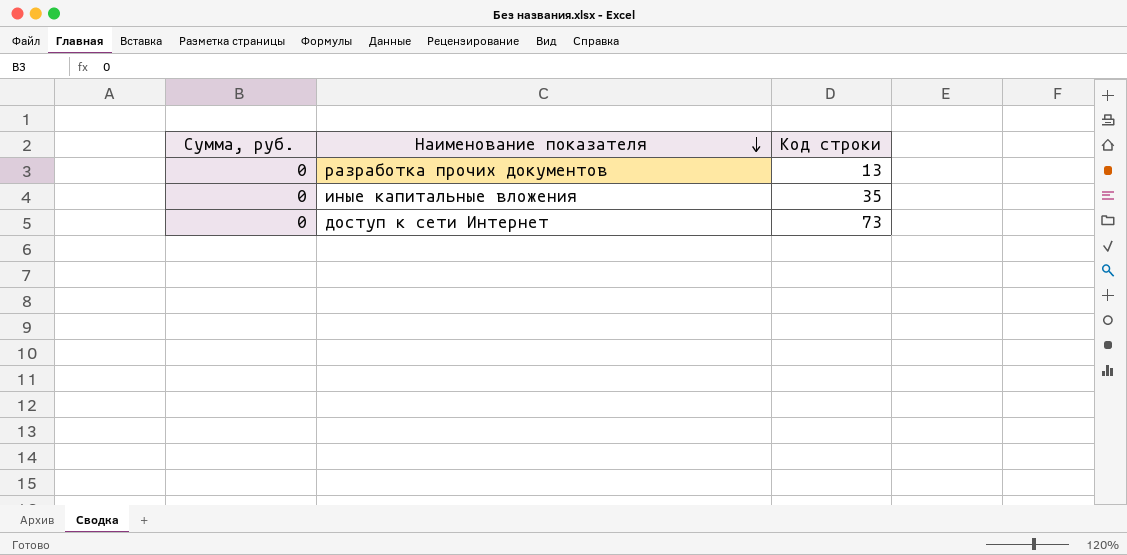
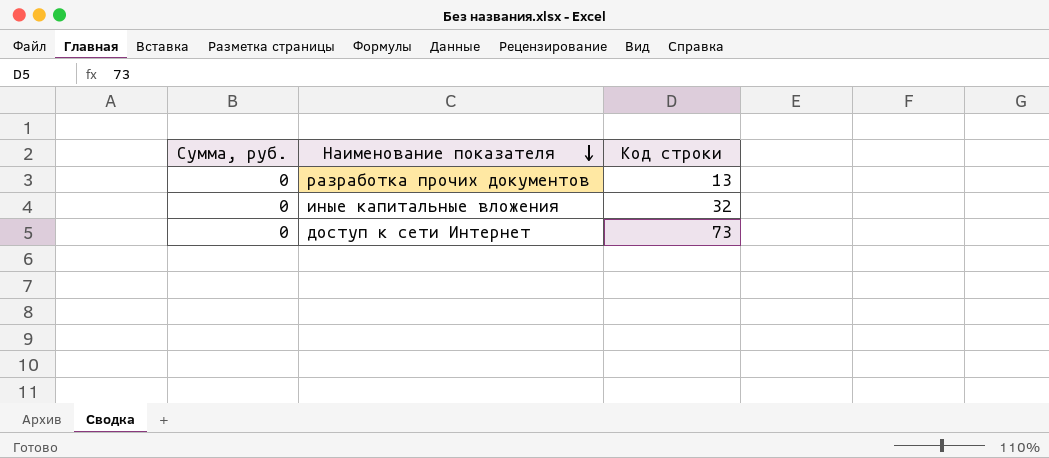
иные капитальные вложения | Код строки: 35 -> 32

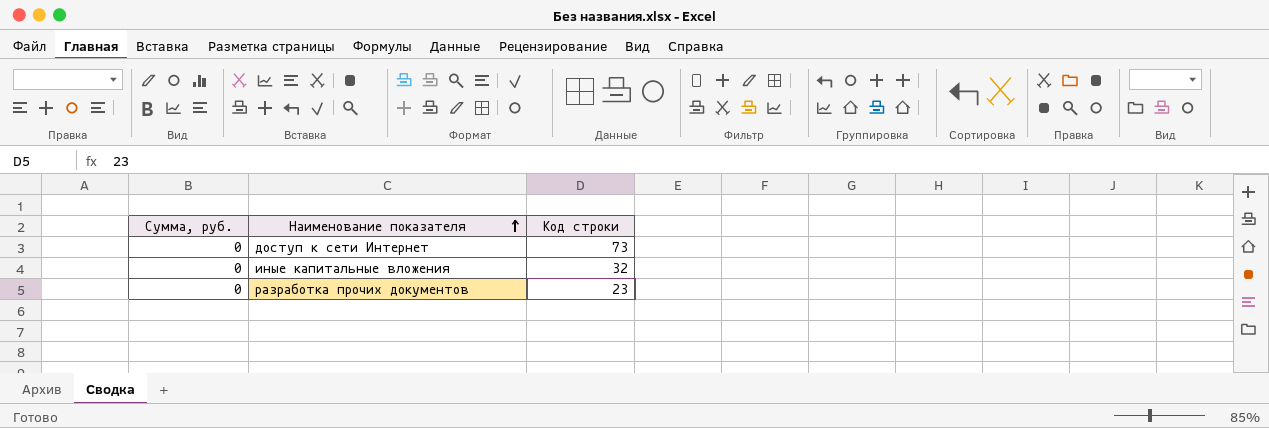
row order: Наименование показателя descending -> Наименование показателя ascending
разработка прочих документов | Код строки: 13 -> 23

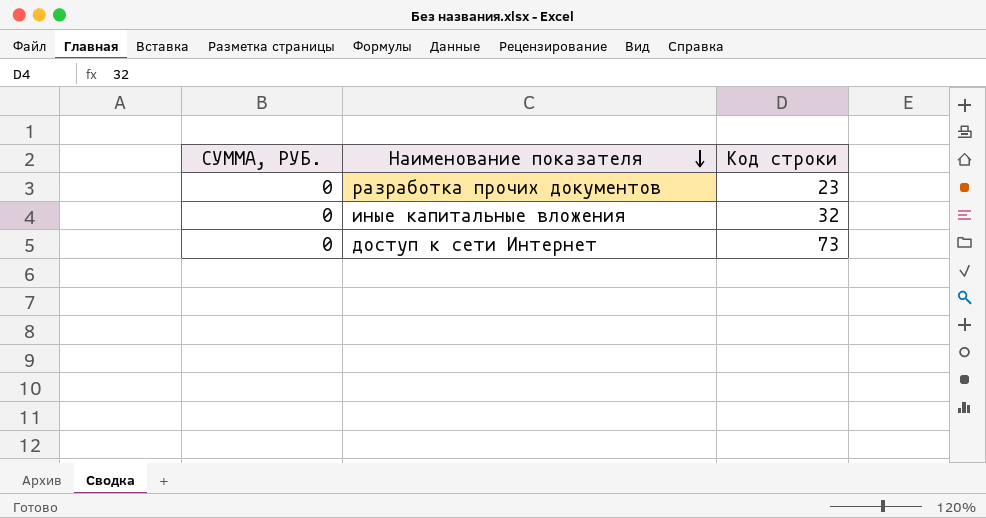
row order: Наименование показателя ascending -> Наименование показателя descending
column name: Сумма, руб. -> СУММА, РУБ.

